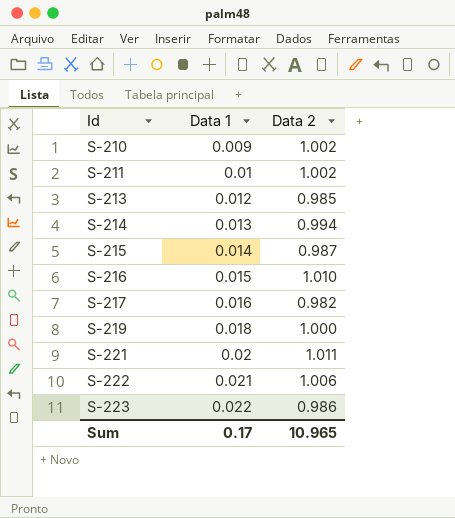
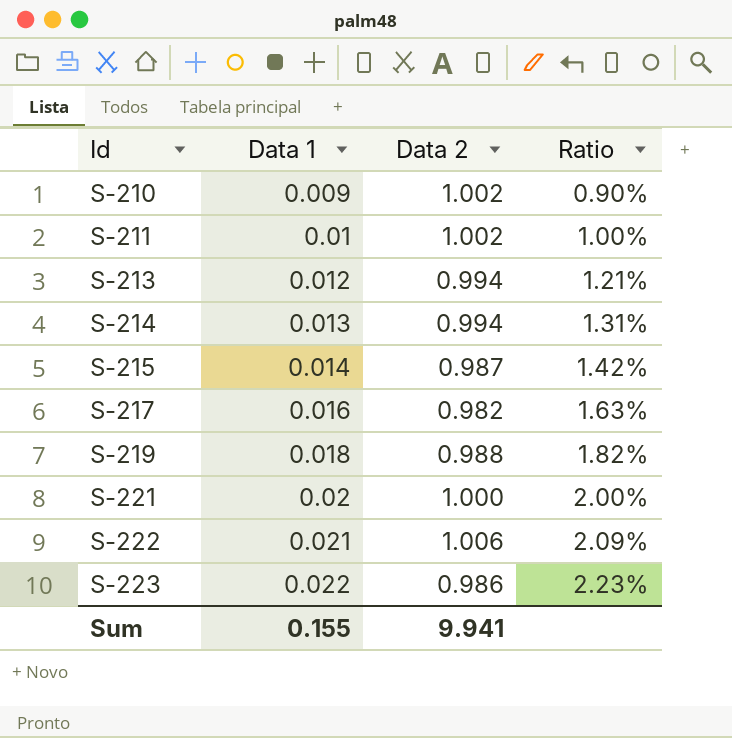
column Ratio | formula: none -> [Data 1] / [Data 2]
row S-216: 0.015 | 1.010 -> none
S-213 | Data 2: 0.985 -> 0.994
S-219 | Data 2: 1.000 -> 0.988
S-221 | Data 2: 1.011 -> 1.000
Sum | Data 1: 0.17 -> 0.155
Sum | Data 2: 10.965 -> 9.941

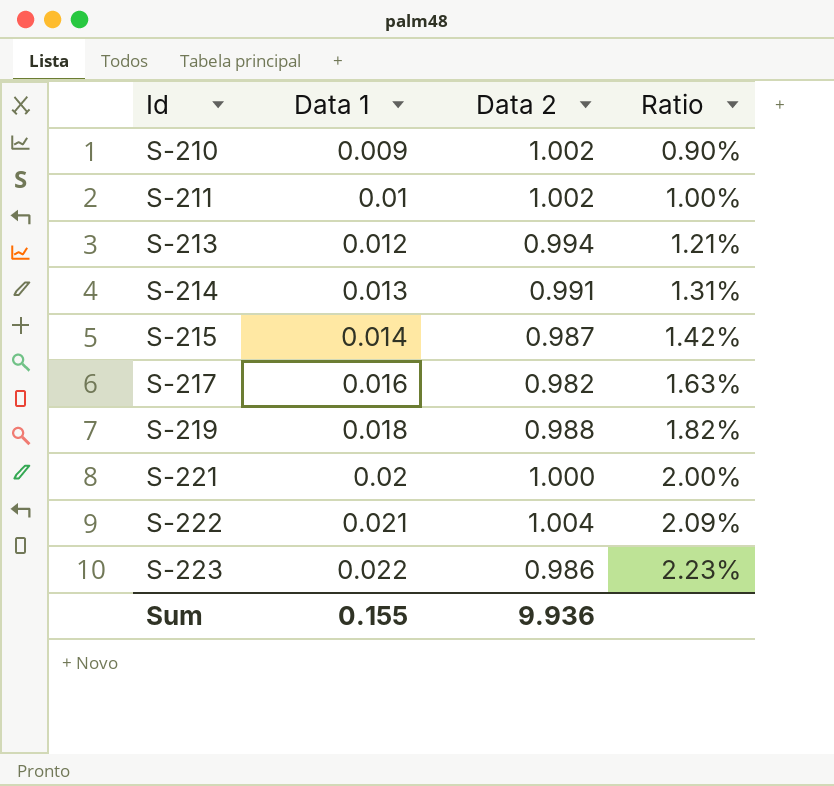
S-214 | Data 2: 0.994 -> 0.991
S-222 | Data 2: 1.006 -> 1.004
Sum | Data 2: 9.941 -> 9.936

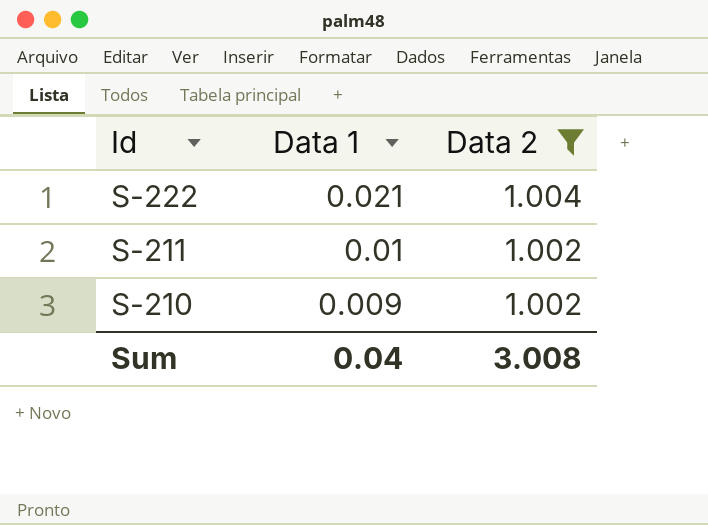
filter: none -> Data 2 >= 1.002
row order: Id ascending -> Id descending
column Ratio | formula: [Data 1] / [Data 2] -> none
Sum | Data 1: 0.155 -> 0.04
Sum | Data 2: 9.936 -> 3.008

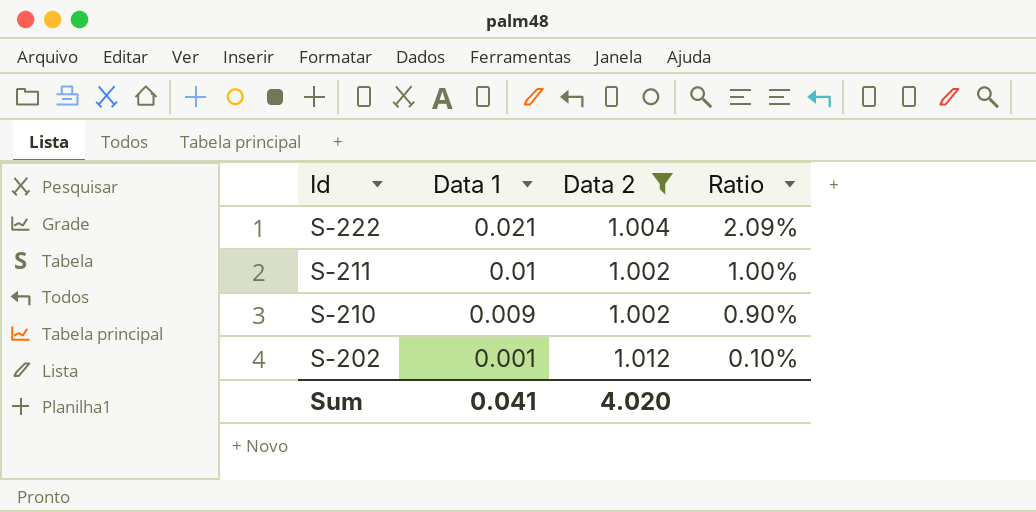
column Ratio | formula: none -> [Data 1] / [Data 2]
row S-202: none -> 0.001 | 1.012 | 0.10%
Sum | Data 1: 0.04 -> 0.041
Sum | Data 2: 3.008 -> 4.020

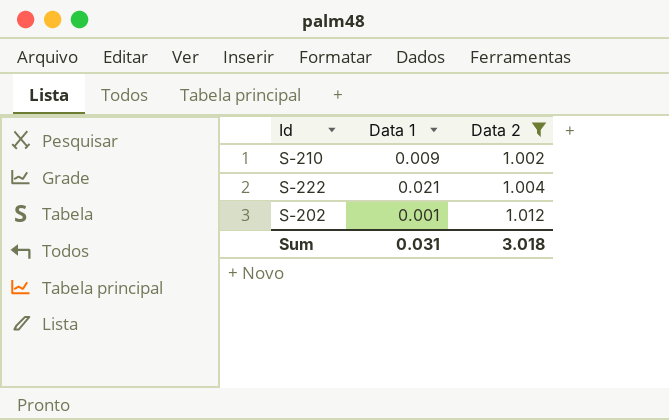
row order: Id descending -> Data 2 ascending
column Ratio | formula: [Data 1] / [Data 2] -> none
row S-211: 0.01 | 1.002 | 1.00% -> none
Sum | Data 1: 0.041 -> 0.031
Sum | Data 2: 4.020 -> 3.018

